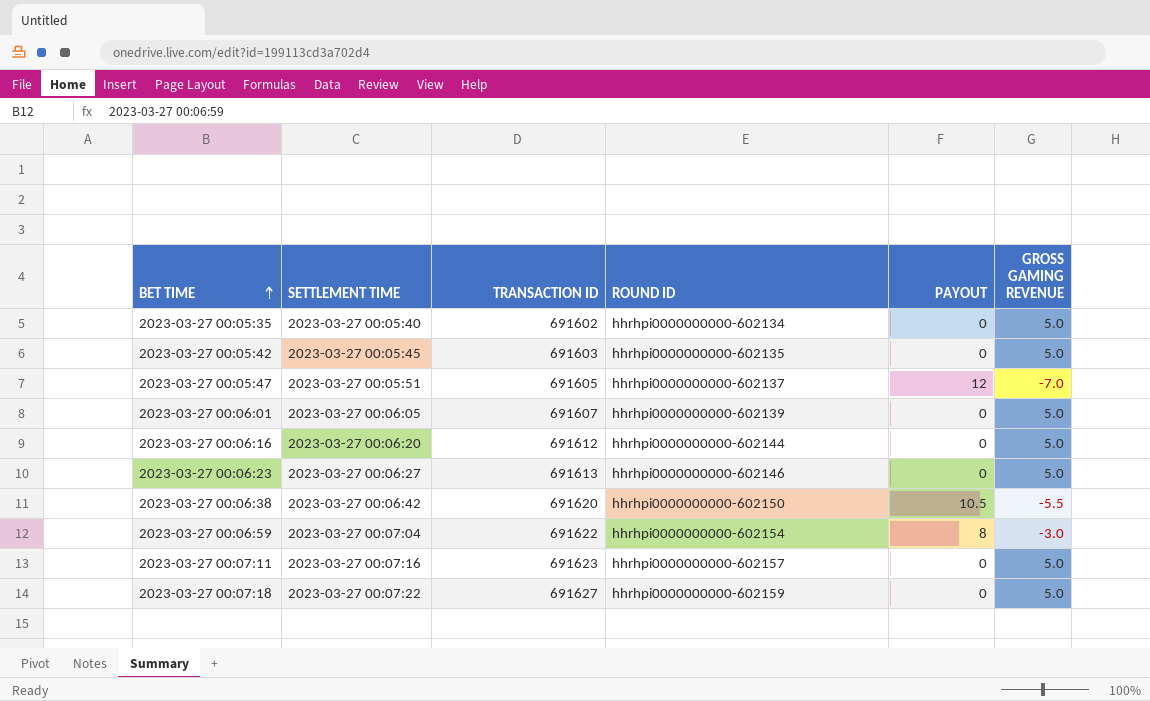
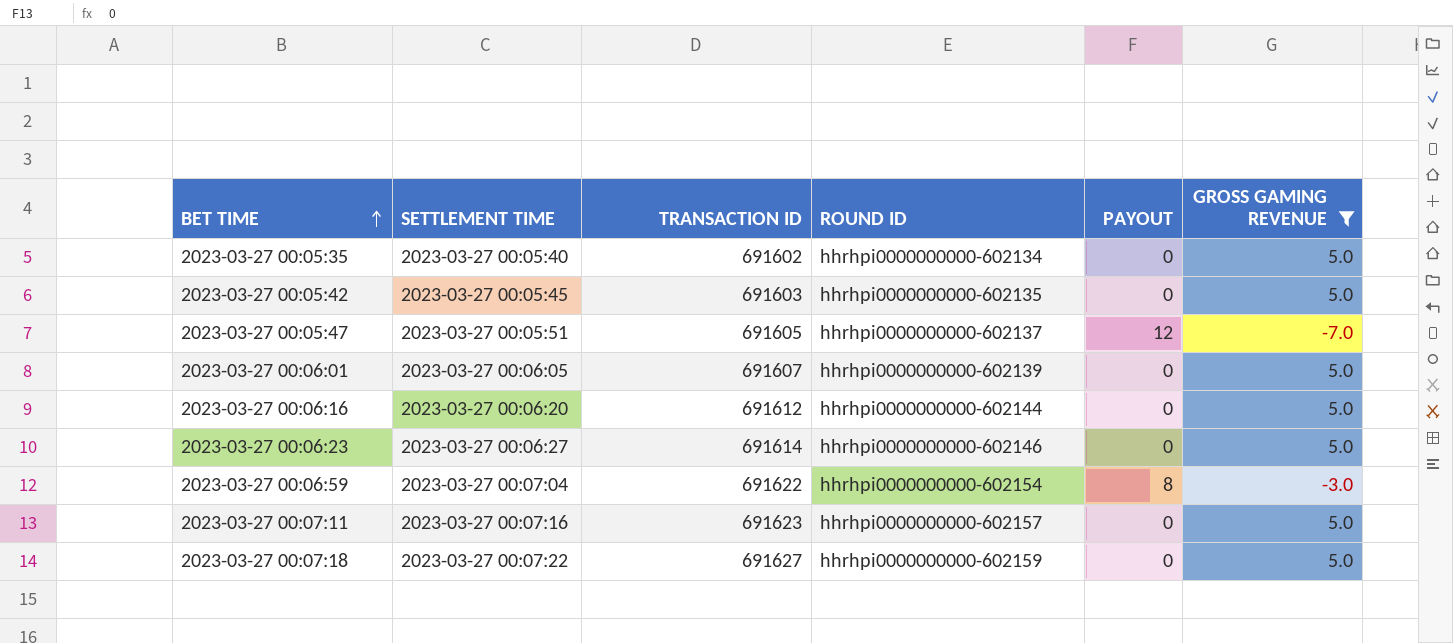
filter: none -> GROSS GAMING REVENUE != -5.5
2023-03-27 00:06:23 | TRANSACTION ID: 691613 -> 691614

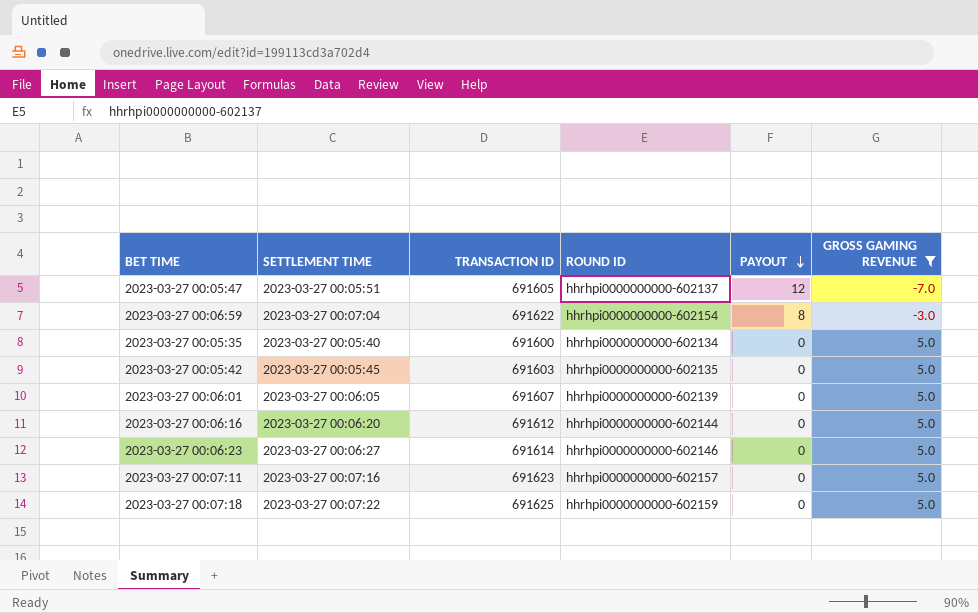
row order: BET TIME ascending -> PAYOUT descending
2023-03-27 00:05:35 | TRANSACTION ID: 691602 -> 691600
2023-03-27 00:07:18 | TRANSACTION ID: 691627 -> 691625

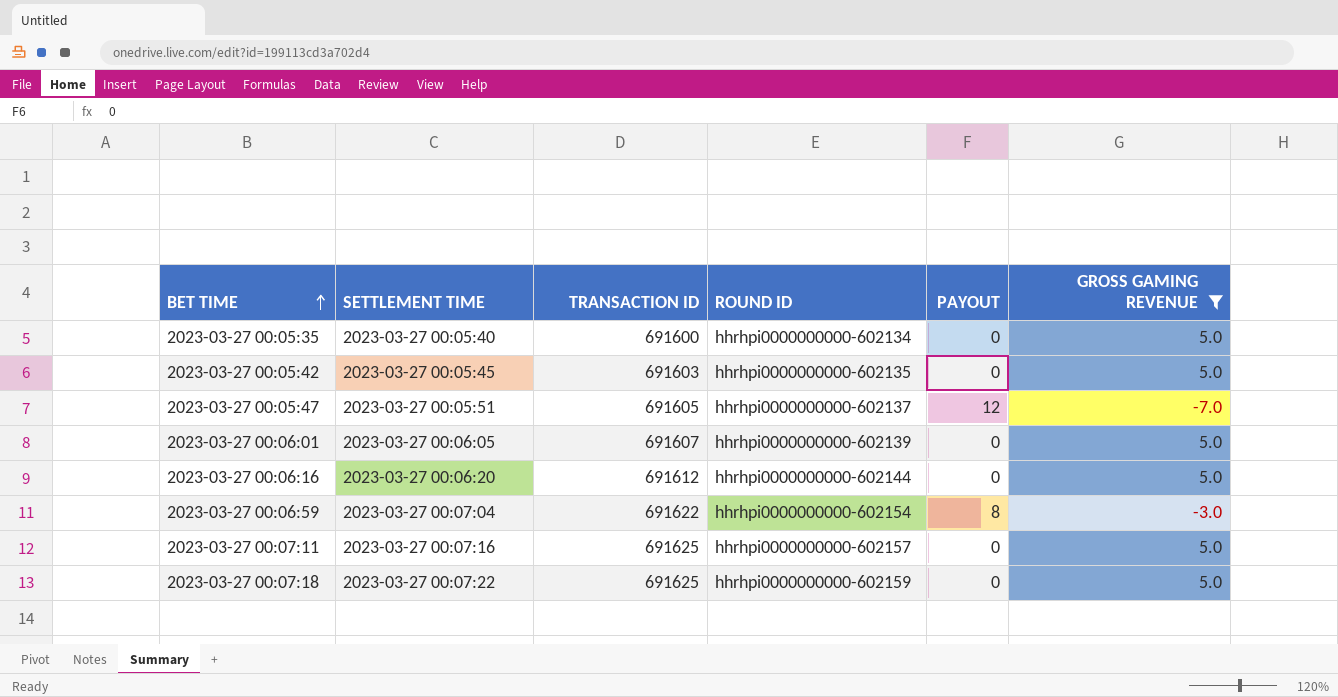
row order: PAYOUT descending -> BET TIME ascending
row 2023-03-27 00:06:23: 2023-03-27 00:06:27 | 691614 | hhrhpi0000000000-602146 | 0 | 5.0 -> none
2023-03-27 00:07:11 | TRANSACTION ID: 691623 -> 691625

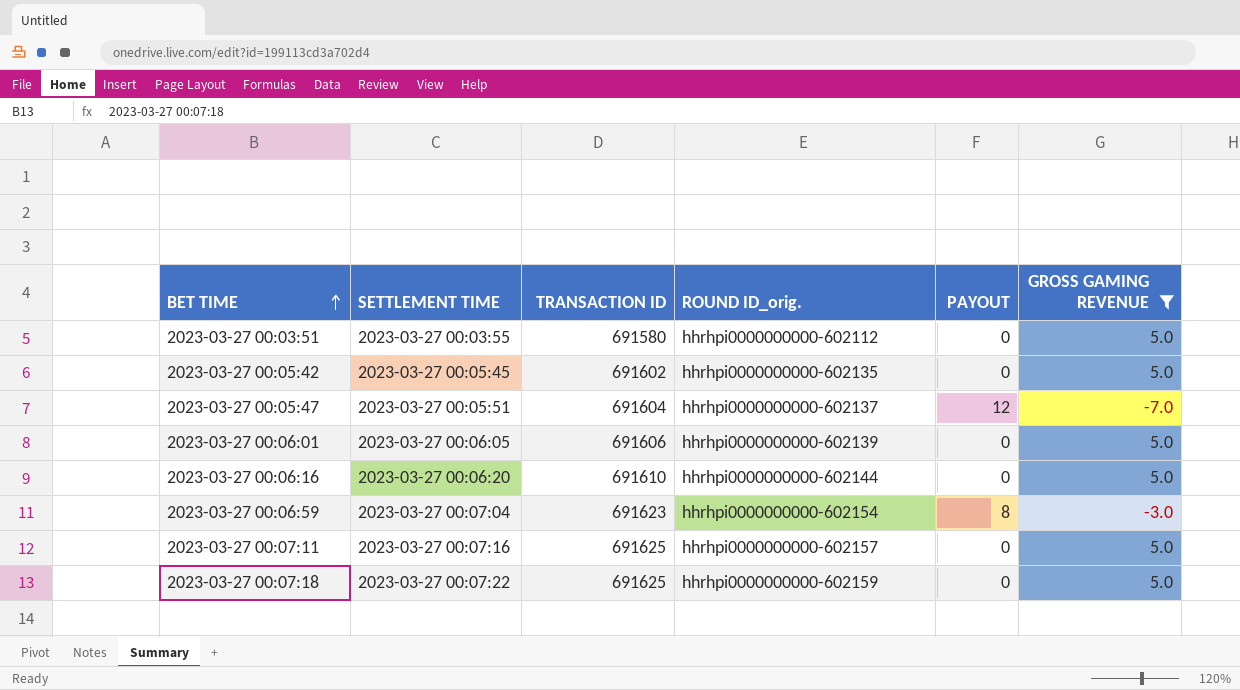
column name: ROUND ID -> ROUND ID_orig.
row 2023-03-27 00:05:35: 2023-03-27 00:05:40 | 691600 | hhrhpi0000000000-602134 | 0 | 5.0 -> none
row 2023-03-27 00:03:51: none -> 2023-03-27 00:03:55 | 691580 | hhrhpi0000000000-602112 | 0 | 5.0
2023-03-27 00:05:42 | TRANSACTION ID: 691603 -> 691602
2023-03-27 00:05:47 | TRANSACTION ID: 691605 -> 691604
2023-03-27 00:06:01 | TRANSACTION ID: 691607 -> 691606
2023-03-27 00:06:16 | TRANSACTION ID: 691612 -> 691610
2023-03-27 00:06:59 | TRANSACTION ID: 691622 -> 691623

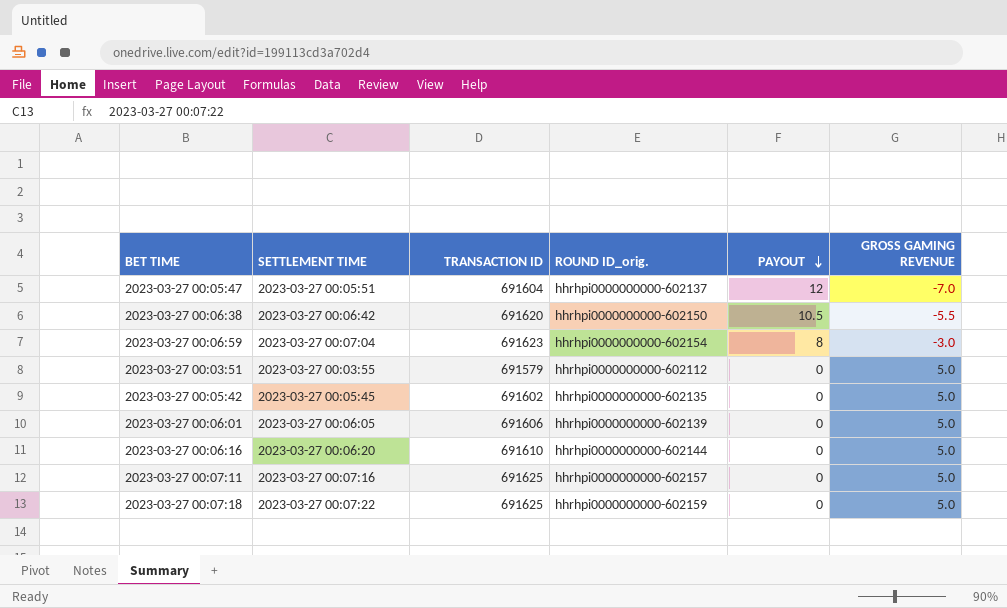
filter: GROSS GAMING REVENUE != -5.5 -> none
row order: BET TIME ascending -> PAYOUT descending
2023-03-27 00:03:51 | TRANSACTION ID: 691580 -> 691579

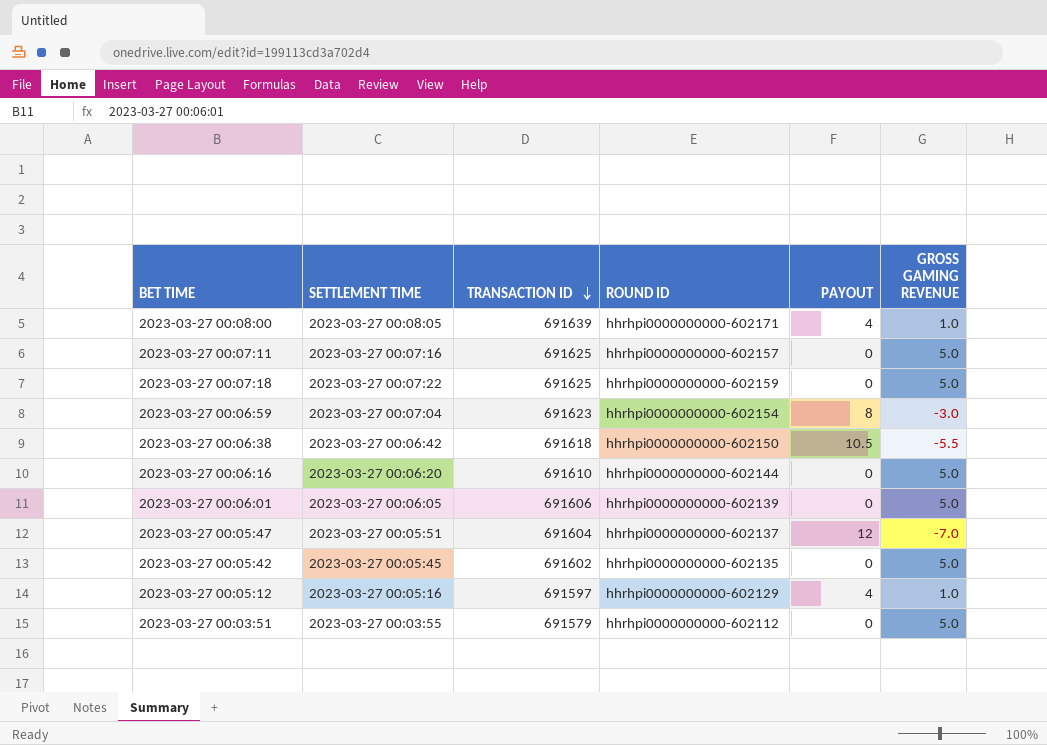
row order: PAYOUT descending -> TRANSACTION ID descending
column name: ROUND ID_orig. -> ROUND ID
row 2023-03-27 00:08:00: none -> 2023-03-27 00:08:05 | 691639 | hhrhpi0000000000-602171 | 4 | 1.0
2023-03-27 00:06:38 | TRANSACTION ID: 691620 -> 691618
row 2023-03-27 00:05:12: none -> 2023-03-27 00:05:16 | 691597 | hhrhpi0000000000-602129 | 4 | 1.0

